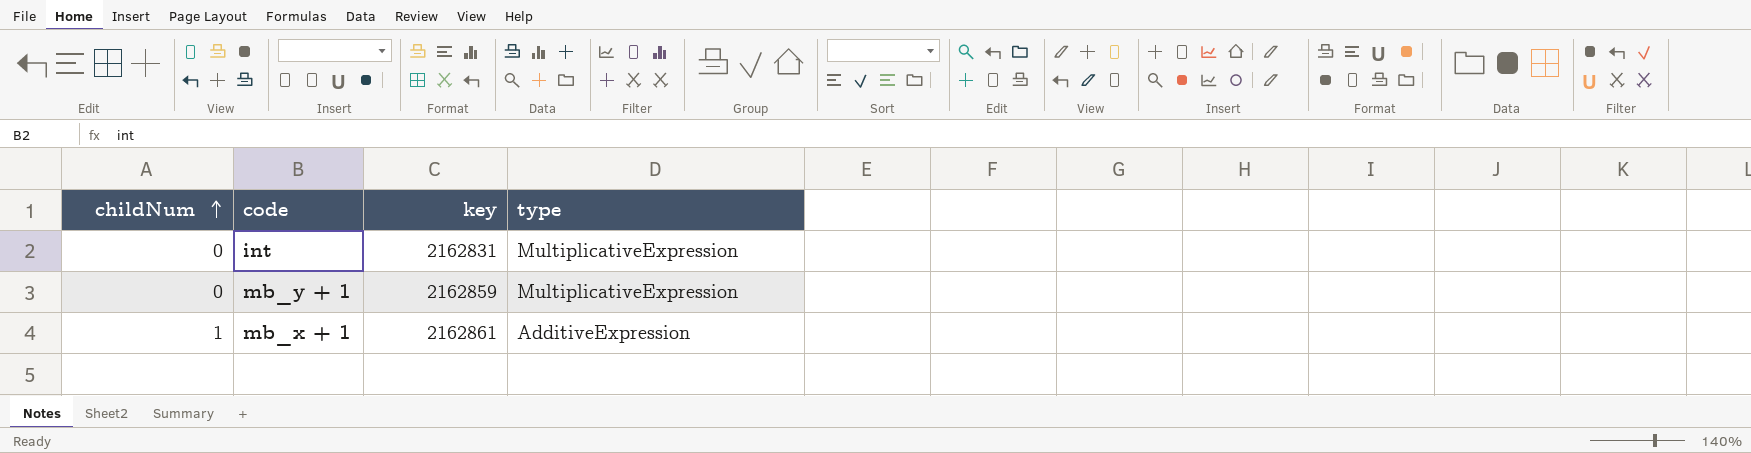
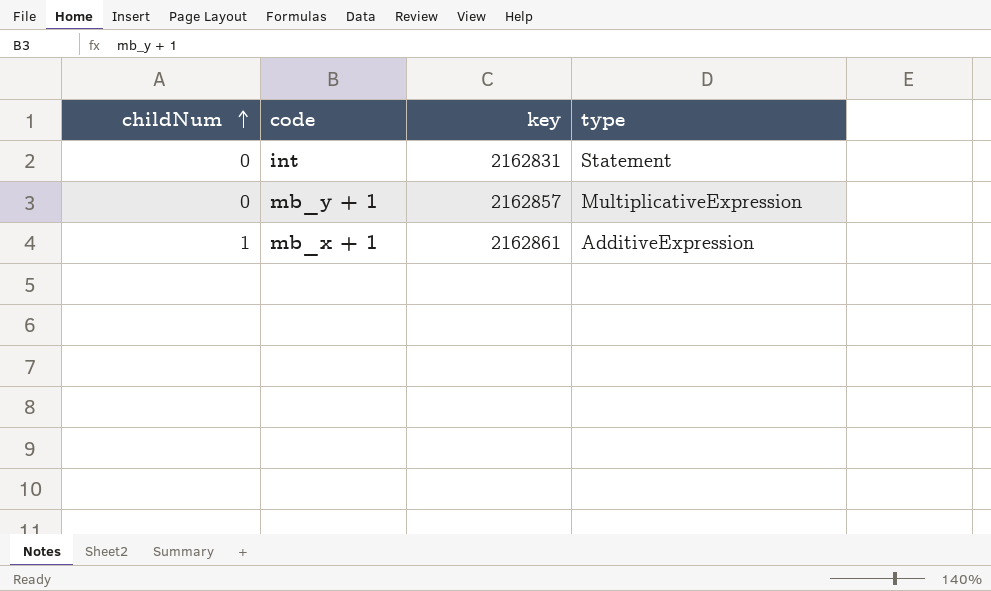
int | type: MultiplicativeExpression -> Statement
mb_y + 1 | key: 2162859 -> 2162857

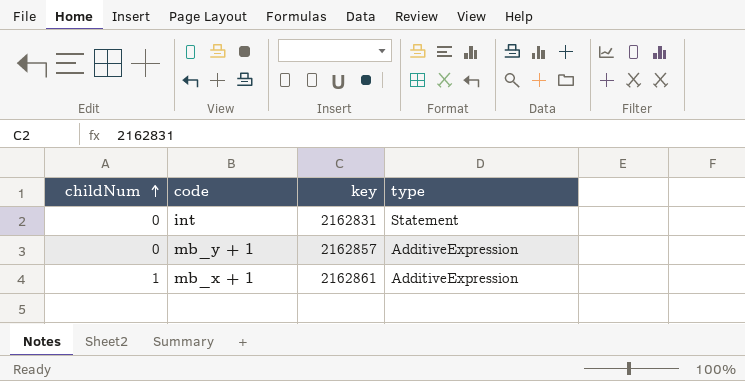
mb_y + 1 | type: MultiplicativeExpression -> AdditiveExpression

